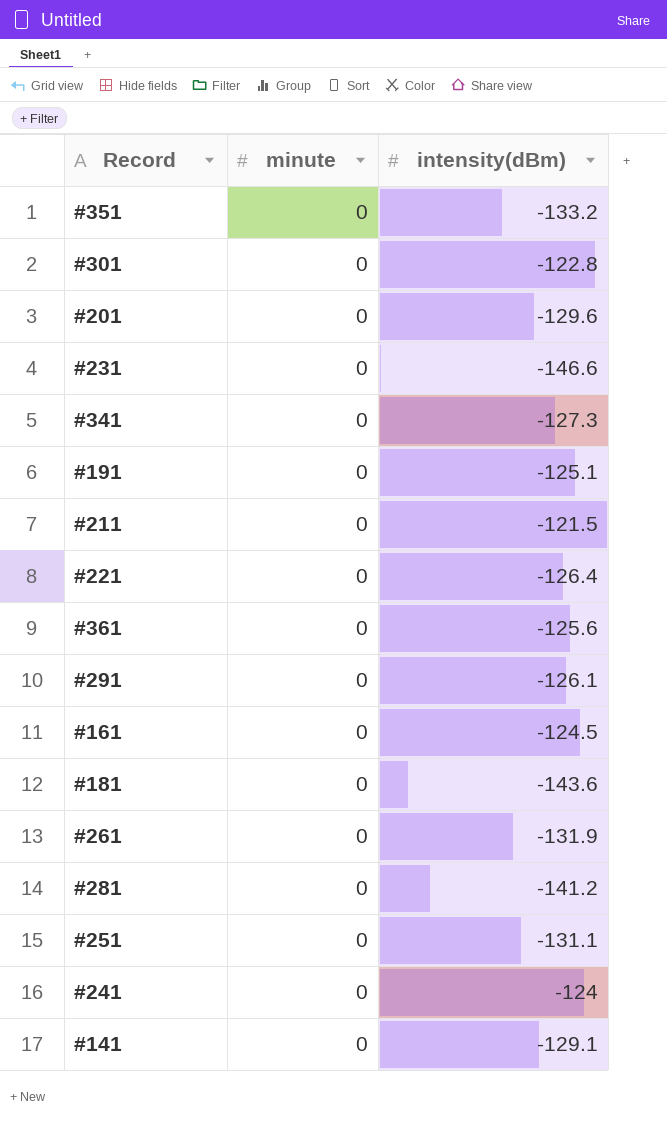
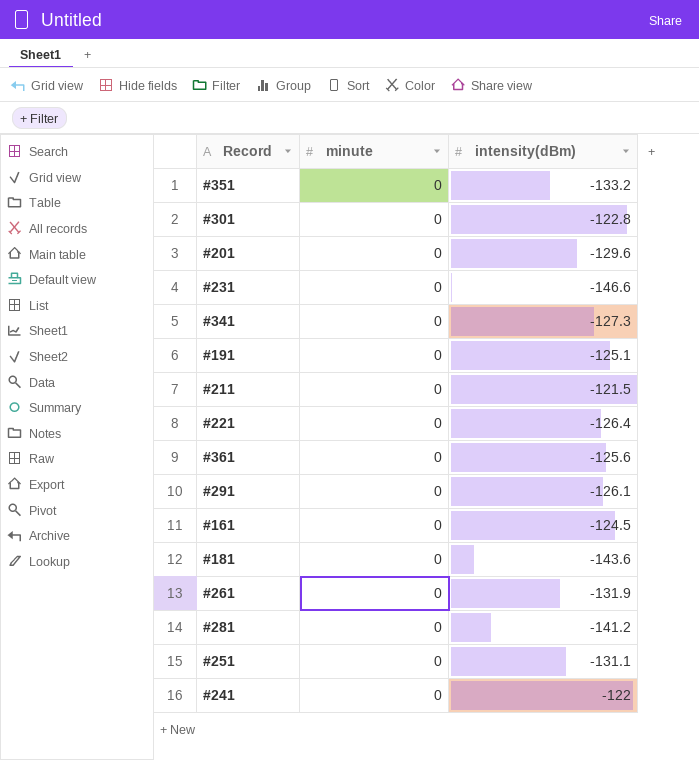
row #141: 0 | -129.1 -> none
#241 | intensity(dBm): -124 -> -122

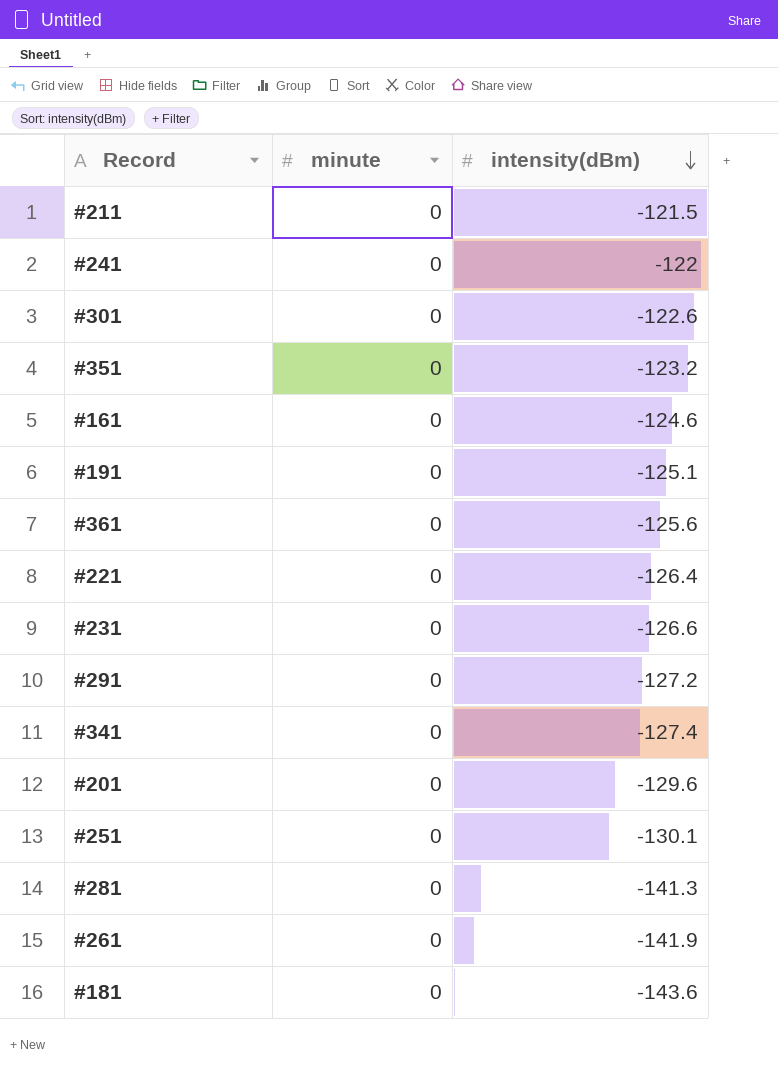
row order: none -> intensity(dBm) descending
#301 | intensity(dBm): -122.8 -> -122.6
#351 | intensity(dBm): -133.2 -> -123.2
#161 | intensity(dBm): -124.5 -> -124.6
#231 | intensity(dBm): -146.6 -> -126.6
#291 | intensity(dBm): -126.1 -> -127.2
#341 | intensity(dBm): -127.3 -> -127.4
#251 | intensity(dBm): -131.1 -> -130.1
#281 | intensity(dBm): -141.2 -> -141.3
#261 | intensity(dBm): -131.9 -> -141.9

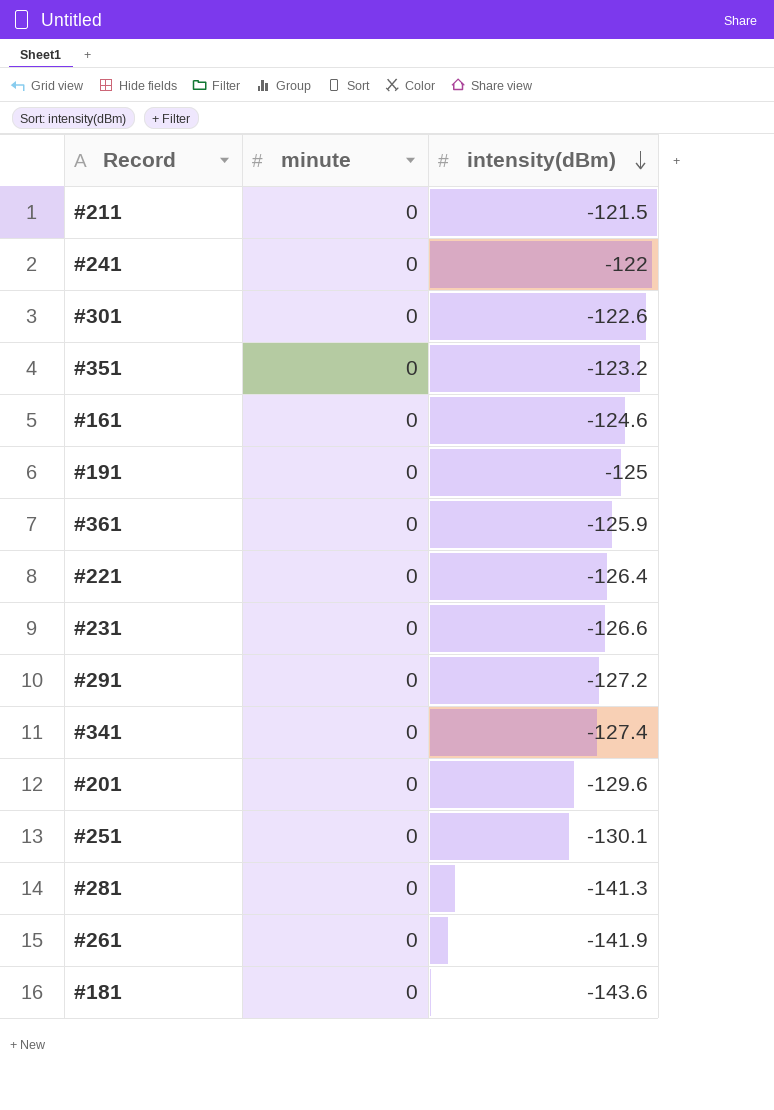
#191 | intensity(dBm): -125.1 -> -125
#361 | intensity(dBm): -125.6 -> -125.9

